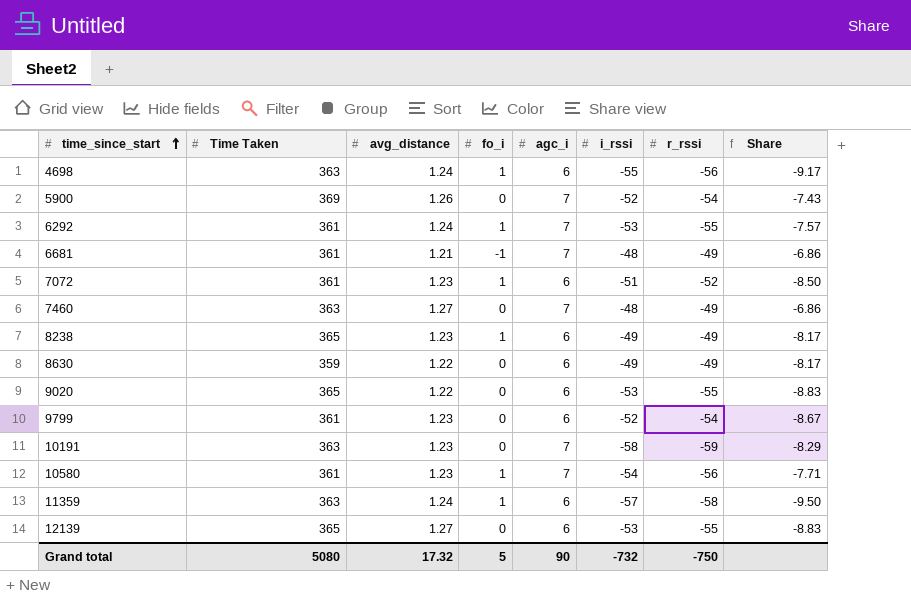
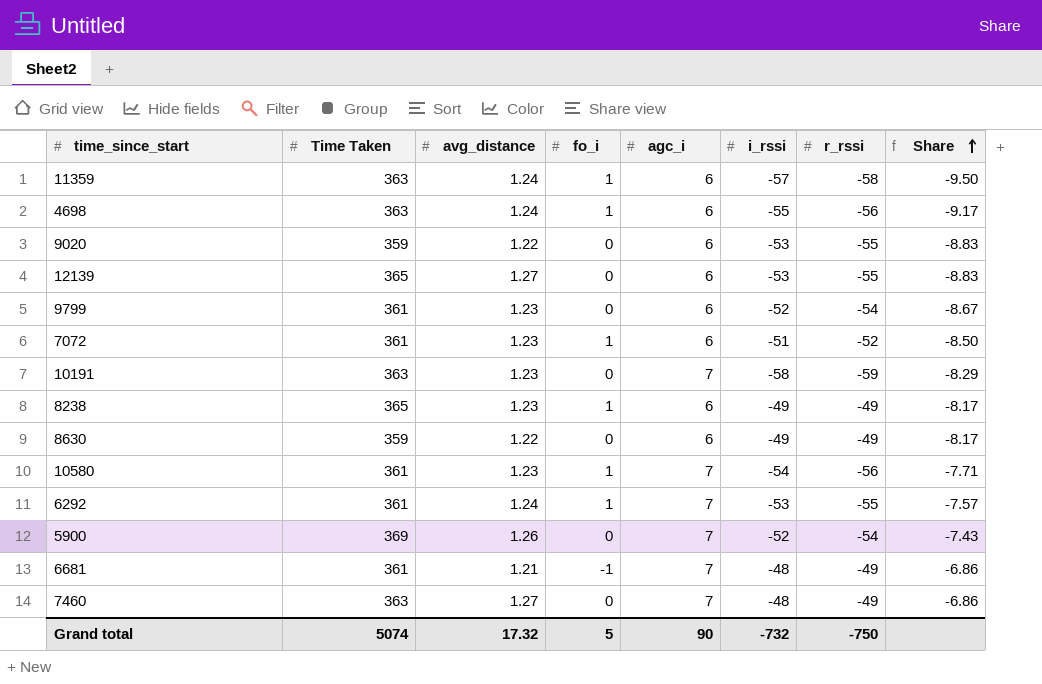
row order: time_since_start ascending -> Share ascending
9020 | Time Taken: 365 -> 359
Grand total | Time Taken: 5080 -> 5074

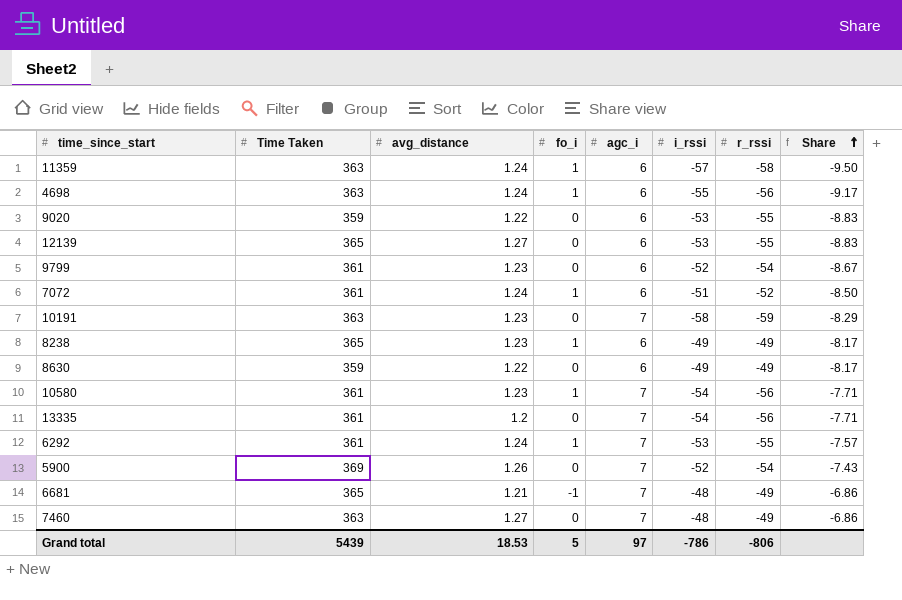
7072 | avg_distance: 1.23 -> 1.24
row 13335: none -> 361 | 1.2 | 0 | 7 | -54 | -56 | -7.71
6681 | Time Taken: 361 -> 365
Grand total | Time Taken: 5074 -> 5439
Grand total | avg_distance: 17.32 -> 18.53
Grand total | agc_i: 90 -> 97
Grand total | i_rssi: -732 -> -786
Grand total | r_rssi: -750 -> -806

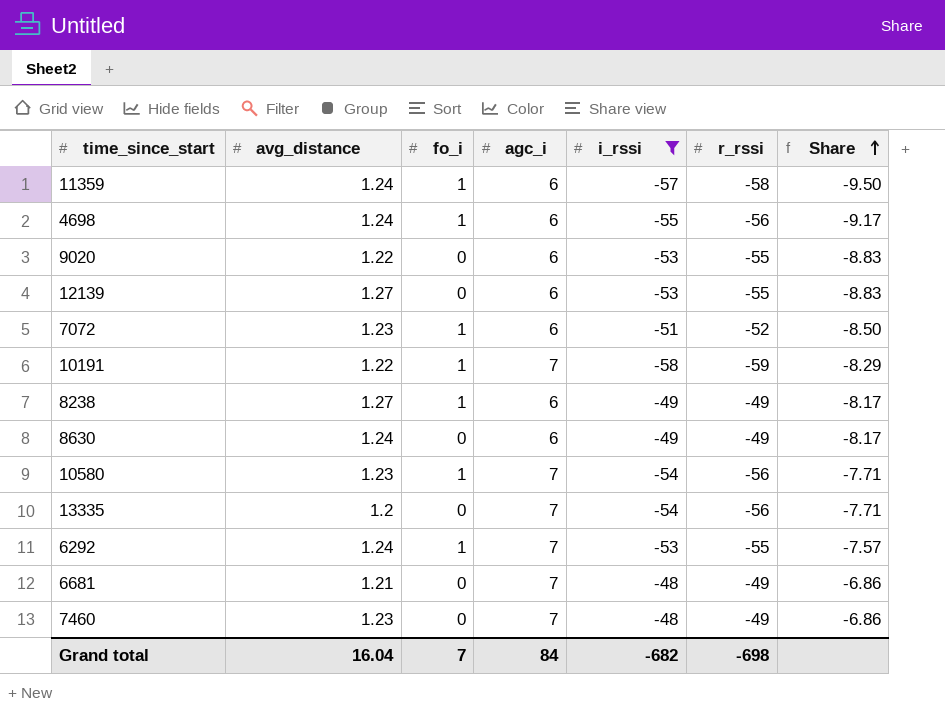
filter: none -> i_rssi != -52
column Time Taken | position: 2 -> none
7072 | avg_distance: 1.24 -> 1.23
10191 | avg_distance: 1.23 -> 1.22
10191 | fo_i: 0 -> 1
8238 | avg_distance: 1.23 -> 1.27
8630 | avg_distance: 1.22 -> 1.24
6681 | fo_i: -1 -> 0
7460 | avg_distance: 1.27 -> 1.23
Grand total | avg_distance: 18.53 -> 16.04
Grand total | fo_i: 5 -> 7
Grand total | agc_i: 97 -> 84
Grand total | i_rssi: -786 -> -682
Grand total | r_rssi: -806 -> -698

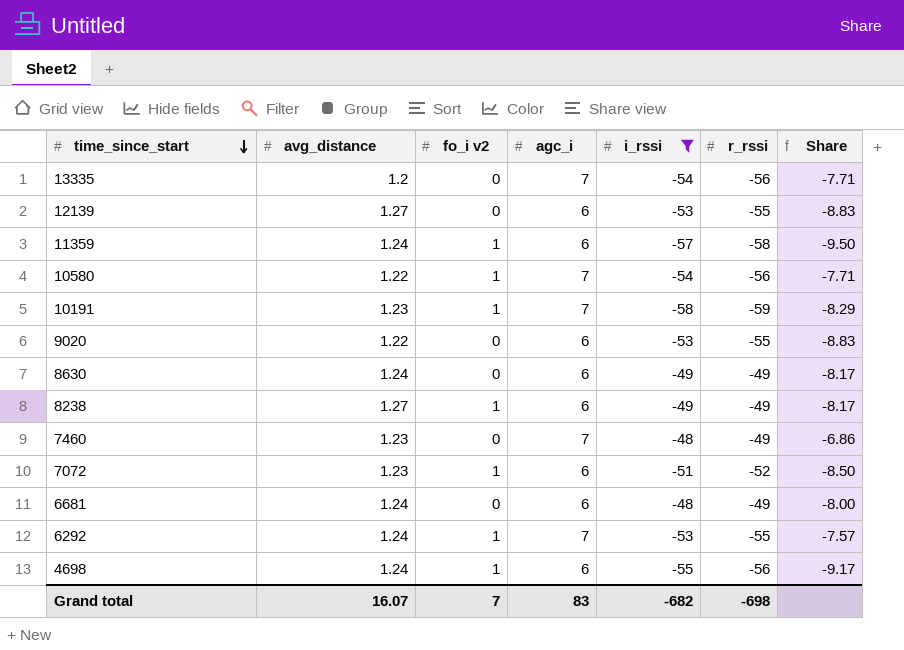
row order: Share ascending -> time_since_start descending
column name: fo_i -> fo_i v2
10580 | avg_distance: 1.23 -> 1.22
10191 | avg_distance: 1.22 -> 1.23
6681 | avg_distance: 1.21 -> 1.24
6681 | agc_i: 7 -> 6
6681 | Share: -6.86 -> -8.00
Grand total | avg_distance: 16.04 -> 16.07
Grand total | agc_i: 84 -> 83

